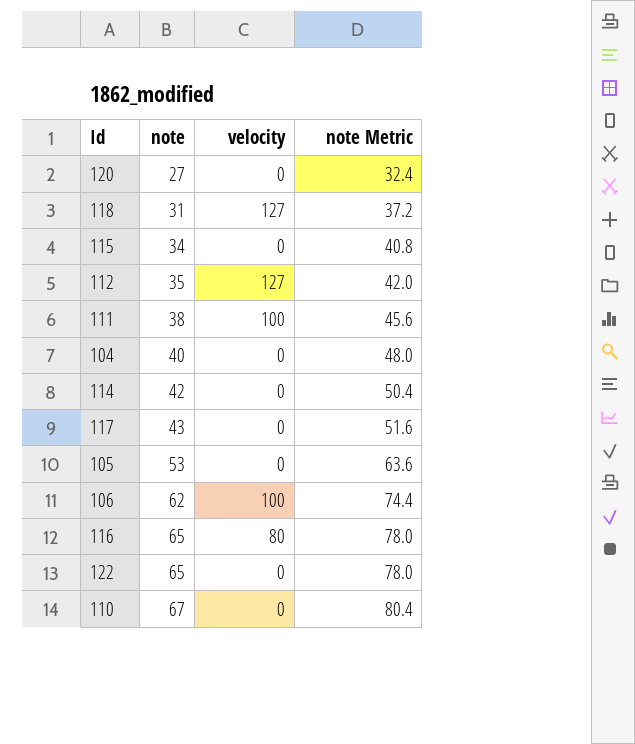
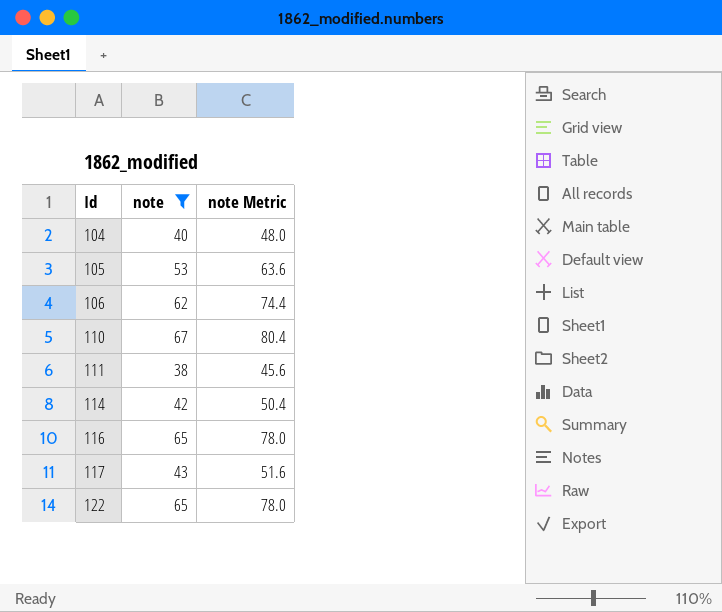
filter: none -> note >= 38
row order: note ascending -> Id ascending
column velocity | position: 3 -> none

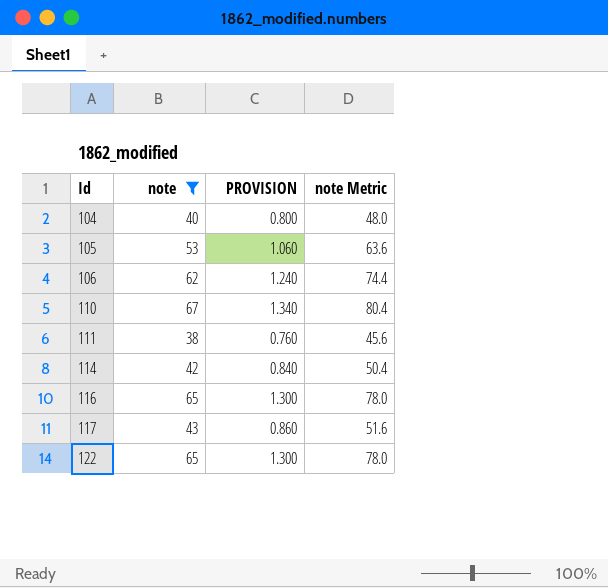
column PROVISION | formula: none -> [note] * 0.02

